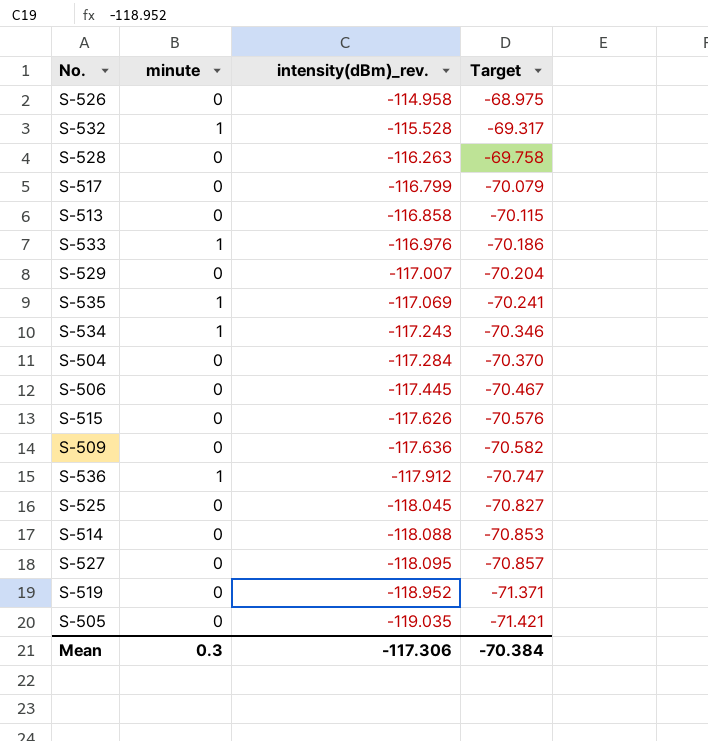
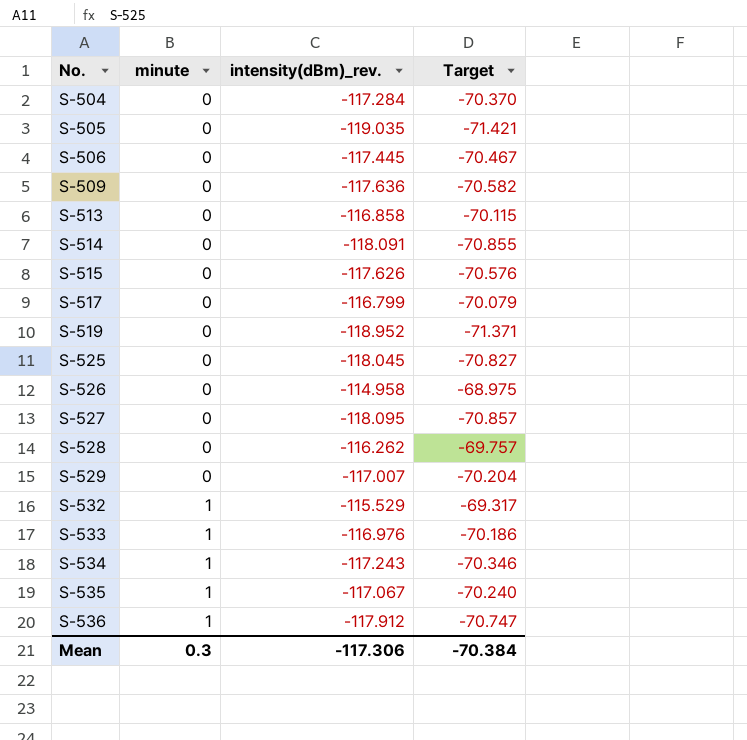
row order: intensity(dBm)_rev. descending -> No. ascending
S-514 | intensity(dBm)_rev.: -118.088 -> -118.091
S-514 | Target: -70.853 -> -70.855
S-528 | intensity(dBm)_rev.: -116.263 -> -116.262
S-528 | Target: -69.758 -> -69.757
S-532 | intensity(dBm)_rev.: -115.528 -> -115.529
S-535 | intensity(dBm)_rev.: -117.069 -> -117.067
S-535 | Target: -70.241 -> -70.240

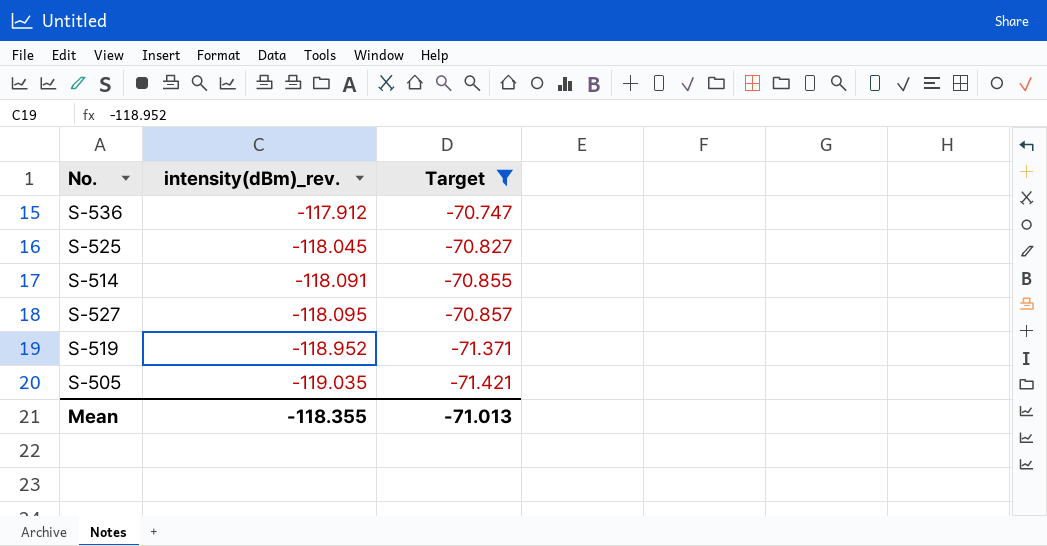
filter: none -> Target <= -70.747
row order: No. ascending -> intensity(dBm)_rev. descending
column minute | position: 2 -> none
Mean | intensity(dBm)_rev.: -117.306 -> -118.355
Mean | Target: -70.384 -> -71.013

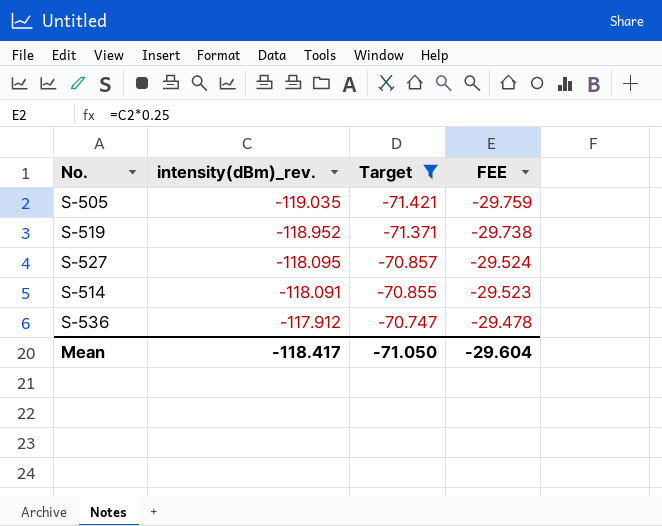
row order: intensity(dBm)_rev. descending -> intensity(dBm)_rev. ascending
column FEE | formula: none -> [intensity(dBm)_rev.] * 0.25
row S-525: -118.045 | -70.827 -> none
Mean | intensity(dBm)_rev.: -118.355 -> -118.417
Mean | Target: -71.013 -> -71.050

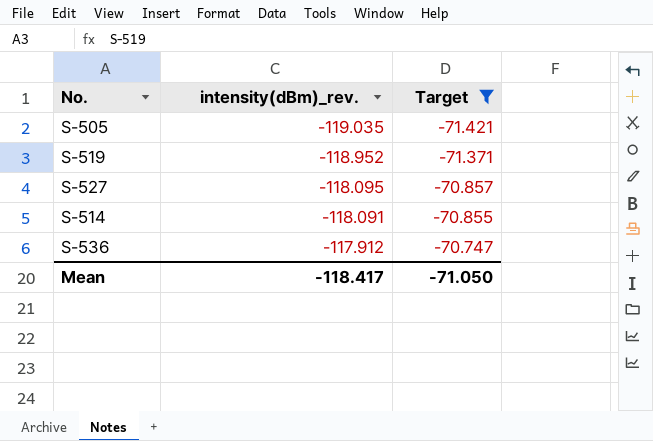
column FEE | formula: [intensity(dBm)_rev.] * 0.25 -> none

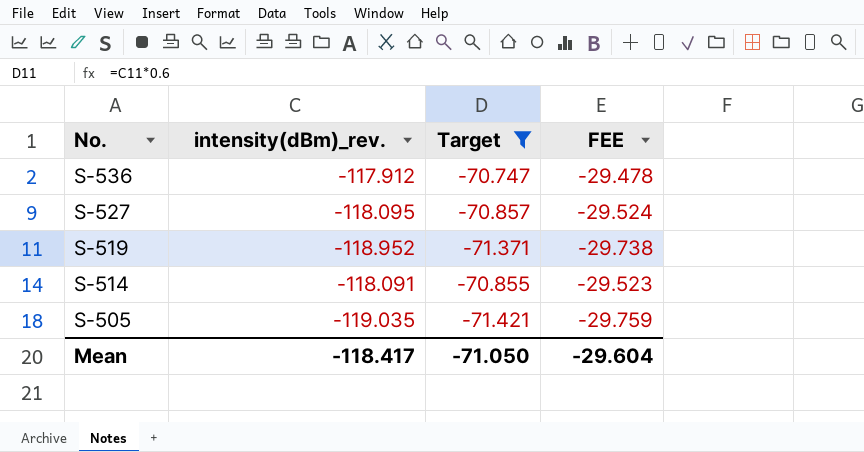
row order: intensity(dBm)_rev. ascending -> No. descending
column FEE | formula: none -> [intensity(dBm)_rev.] * 0.25

